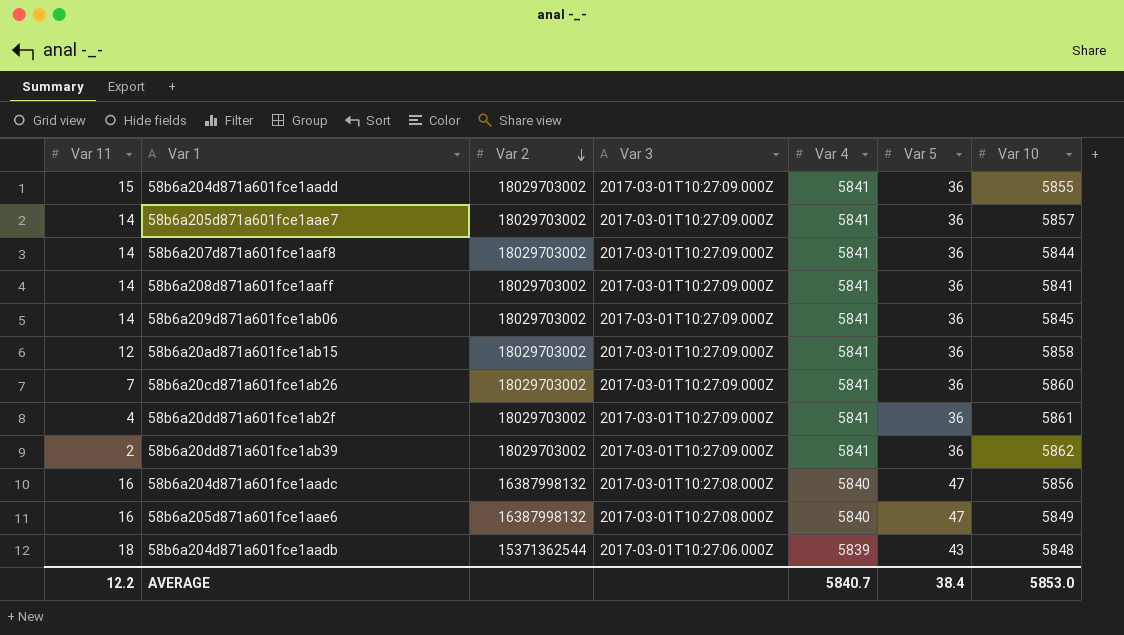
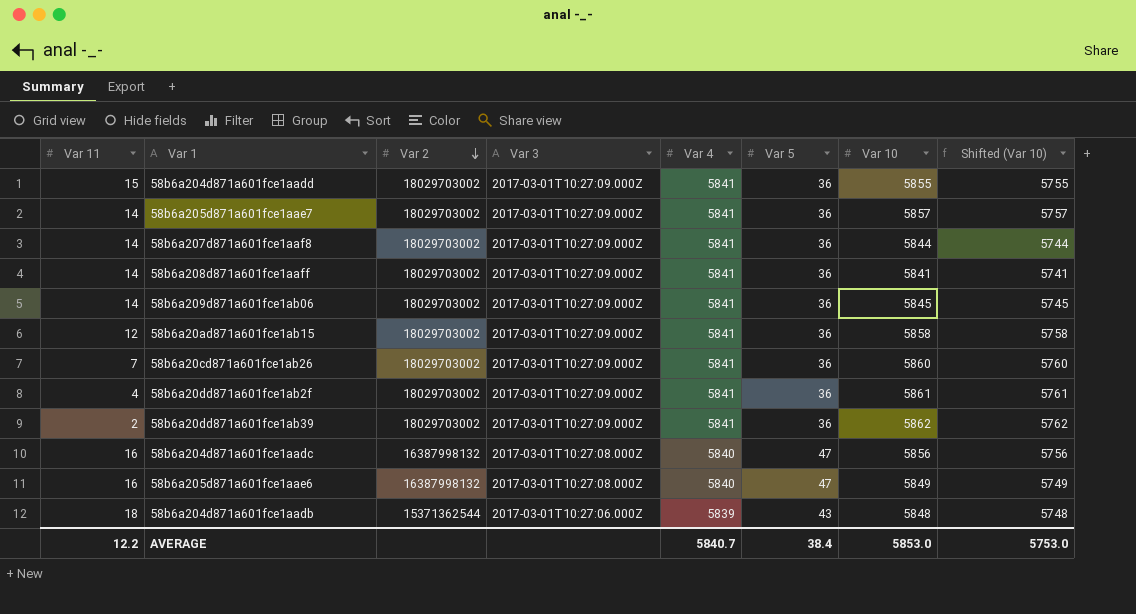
column Shifted (Var 10) | formula: none -> [Var 10] - 100

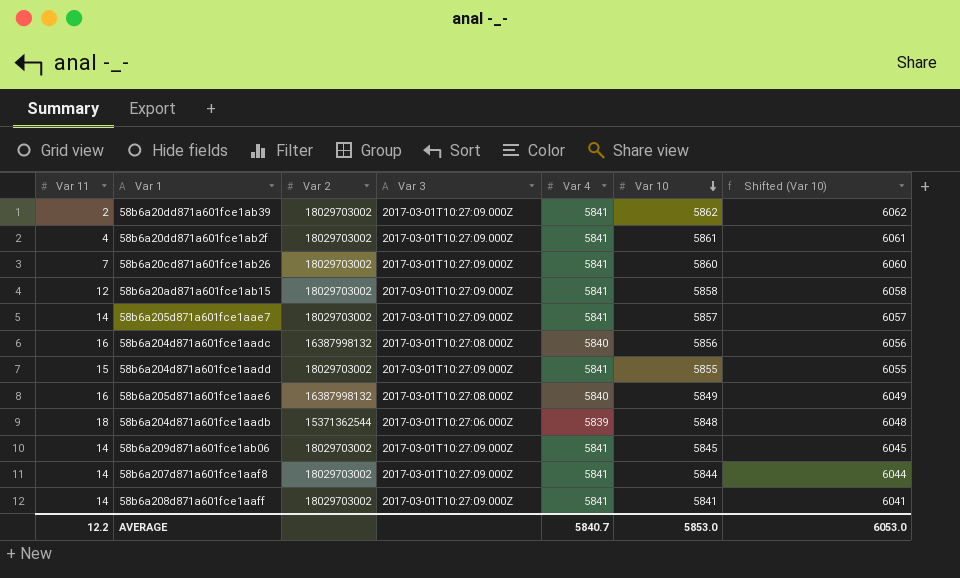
row order: Var 2 descending -> Var 10 descending
column Var 5 | position: 6 -> none
column Shifted (Var 10) | formula: [Var 10] - 100 -> [Var 10] + 200
AVERAGE | Shifted (Var 10): 5753.0 -> 6053.0

